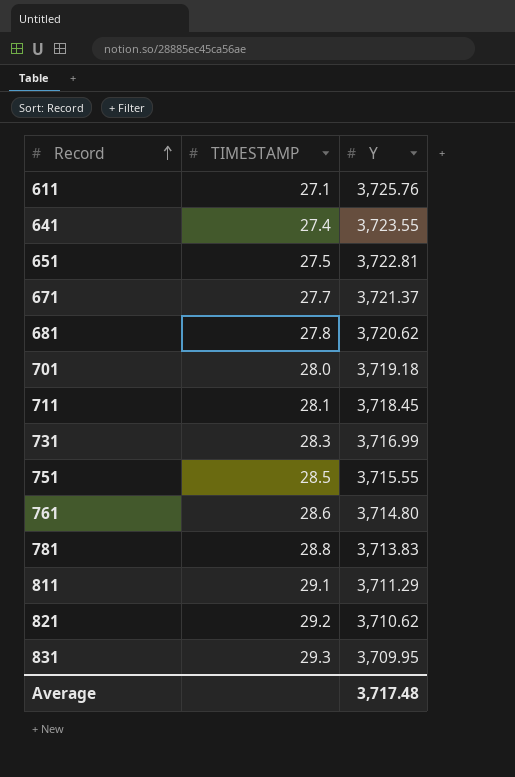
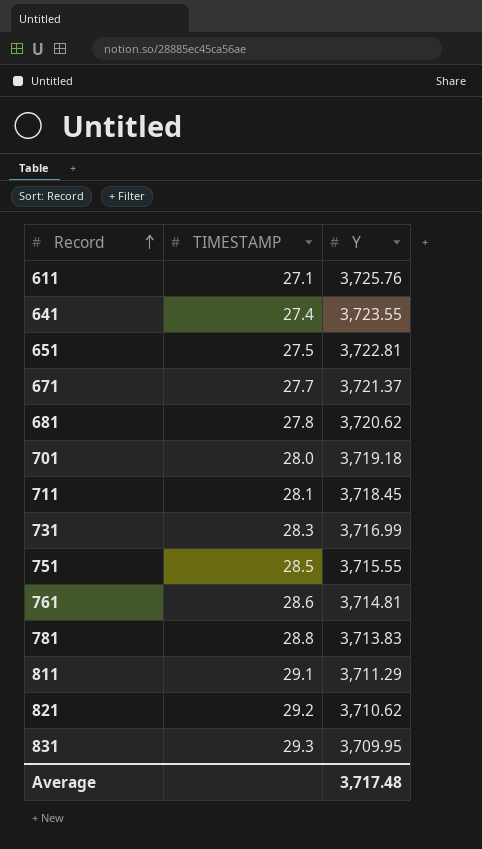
761 | Y: 3,714.80 -> 3,714.81

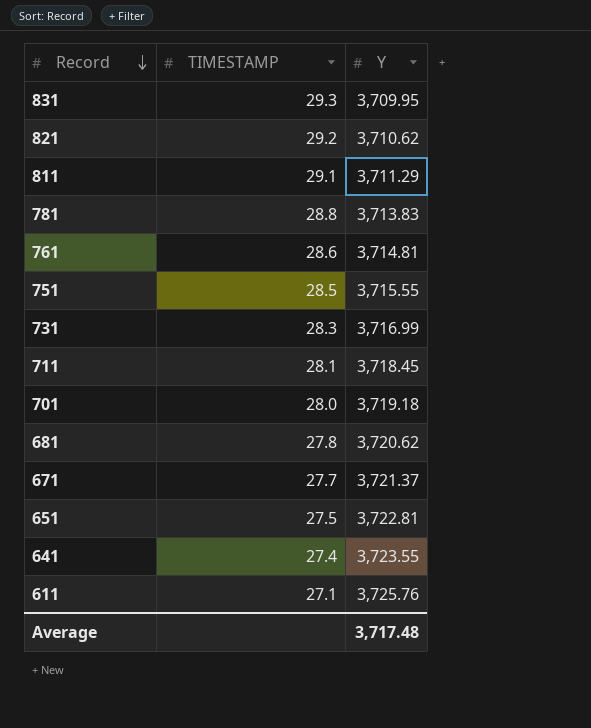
row order: Record ascending -> Record descending

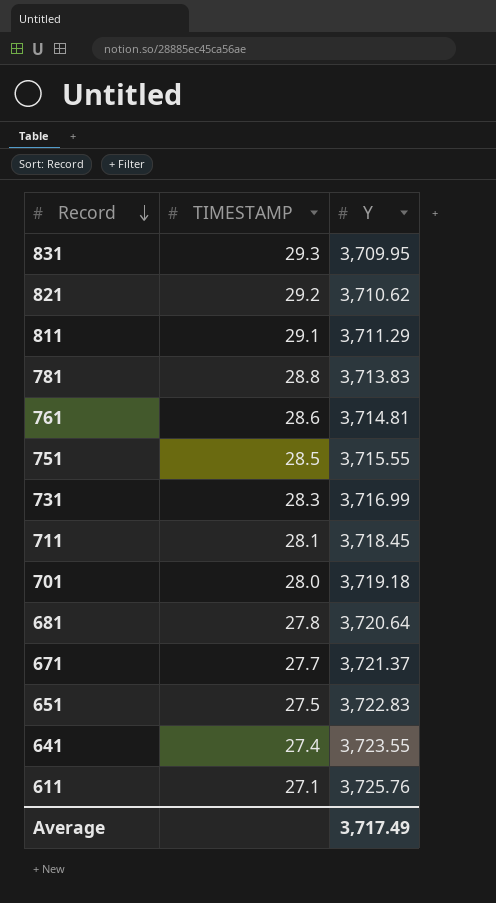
681 | Y: 3,720.62 -> 3,720.64
651 | Y: 3,722.81 -> 3,722.83
Average | Y: 3,717.48 -> 3,717.49

